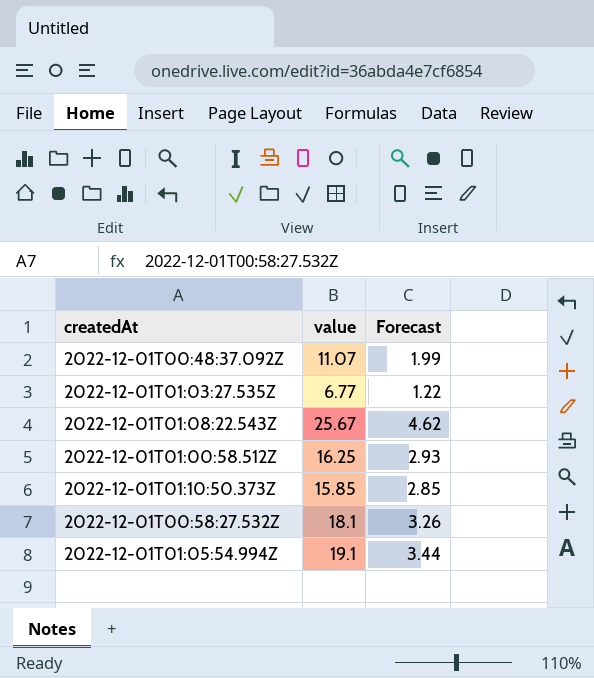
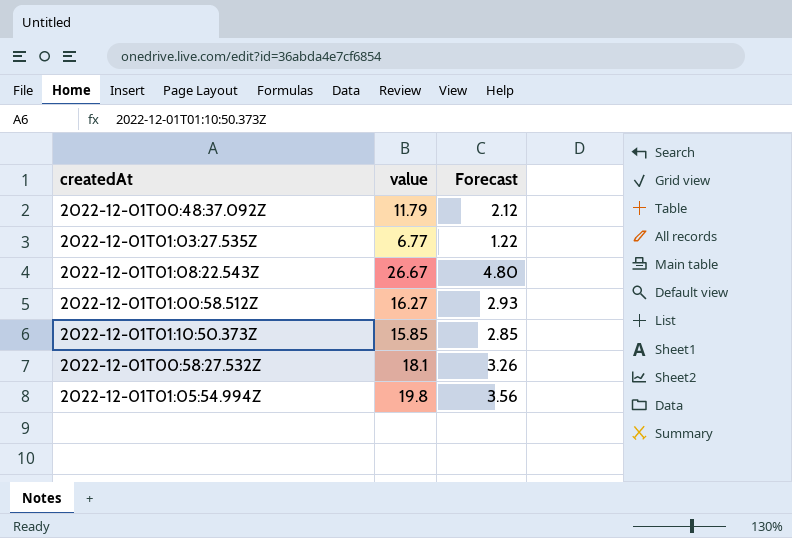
2022-12-01T00:48:37.092Z | value: 11.07 -> 11.79
2022-12-01T00:48:37.092Z | Forecast: 1.99 -> 2.12
2022-12-01T01:08:22.543Z | value: 25.67 -> 26.67
2022-12-01T01:08:22.543Z | Forecast: 4.62 -> 4.80
2022-12-01T01:00:58.512Z | value: 16.25 -> 16.27
2022-12-01T01:05:54.994Z | value: 19.1 -> 19.8
2022-12-01T01:05:54.994Z | Forecast: 3.44 -> 3.56

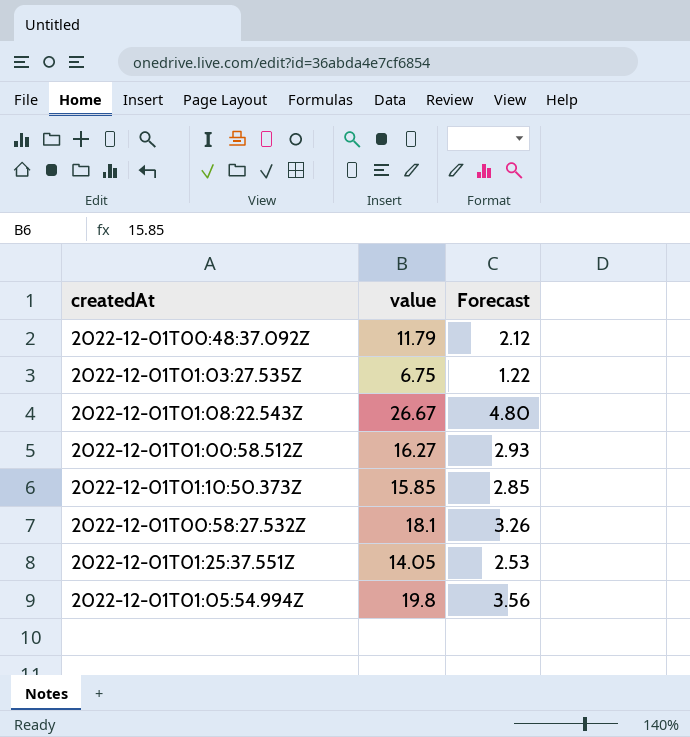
2022-12-01T01:03:27.535Z | value: 6.77 -> 6.75
row 2022-12-01T01:25:37.551Z: none -> 14.05 | 2.53

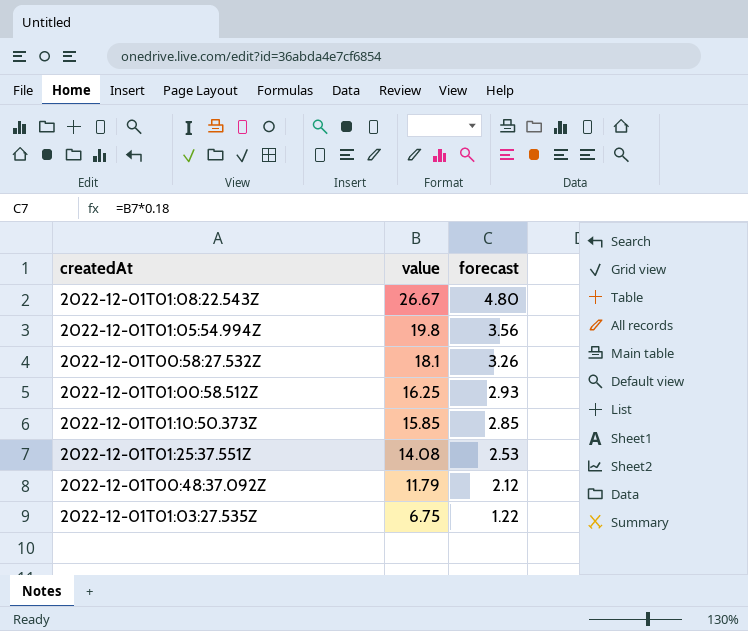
row order: none -> value descending
column name: Forecast -> forecast
2022-12-01T01:00:58.512Z | value: 16.27 -> 16.25
2022-12-01T01:25:37.551Z | value: 14.05 -> 14.08

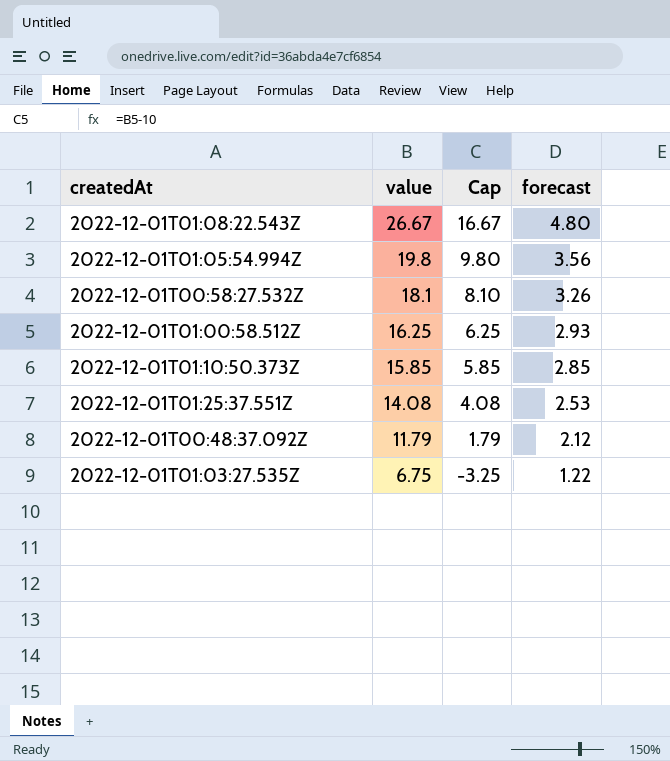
column Cap | formula: none -> [value] - 10

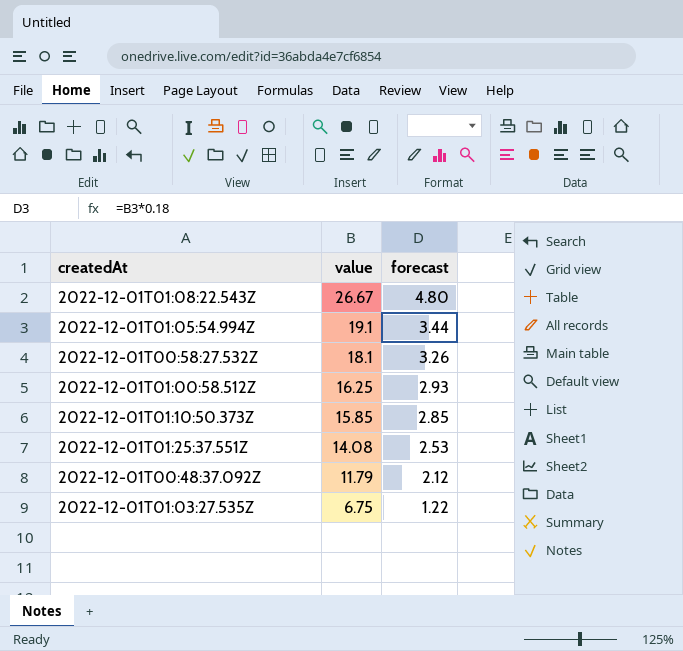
column Cap | formula: [value] - 10 -> none
2022-12-01T01:05:54.994Z | value: 19.8 -> 19.1
2022-12-01T01:05:54.994Z | forecast: 3.56 -> 3.44

